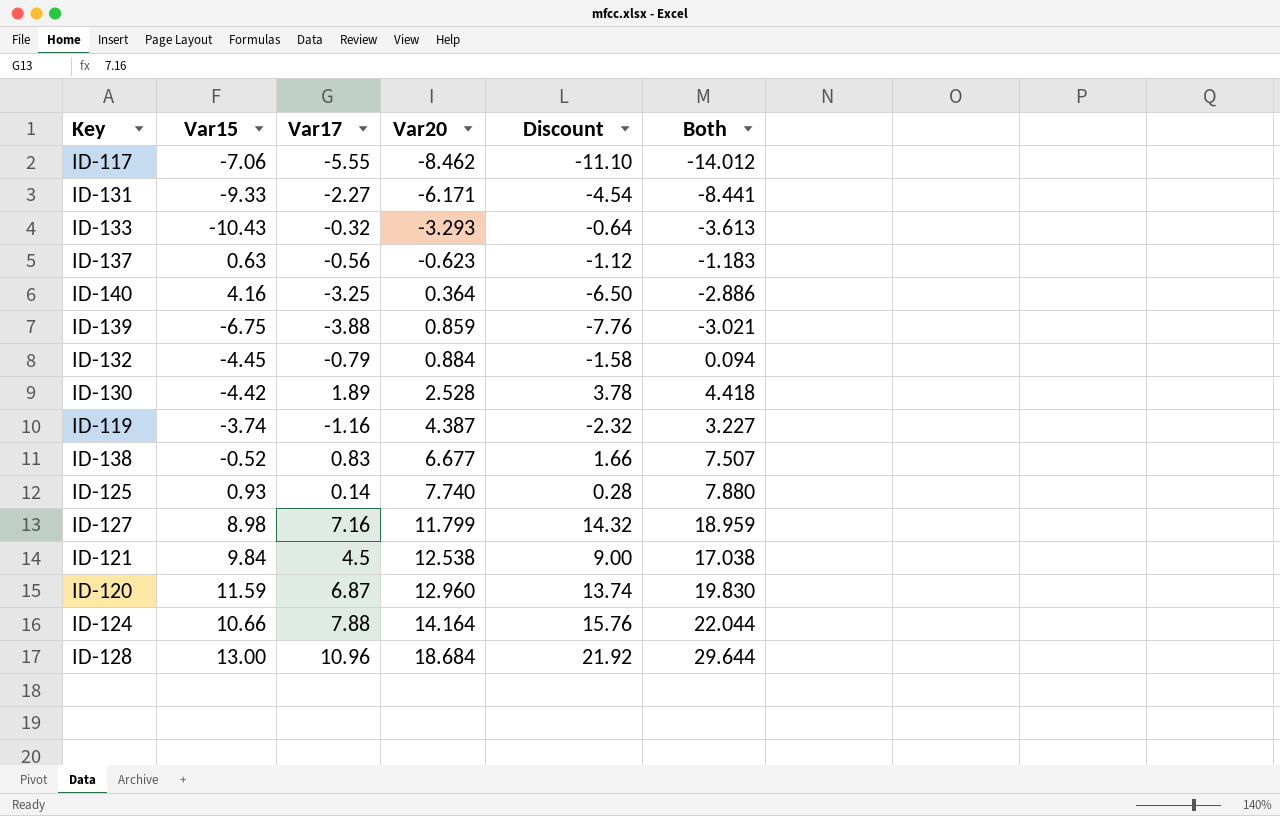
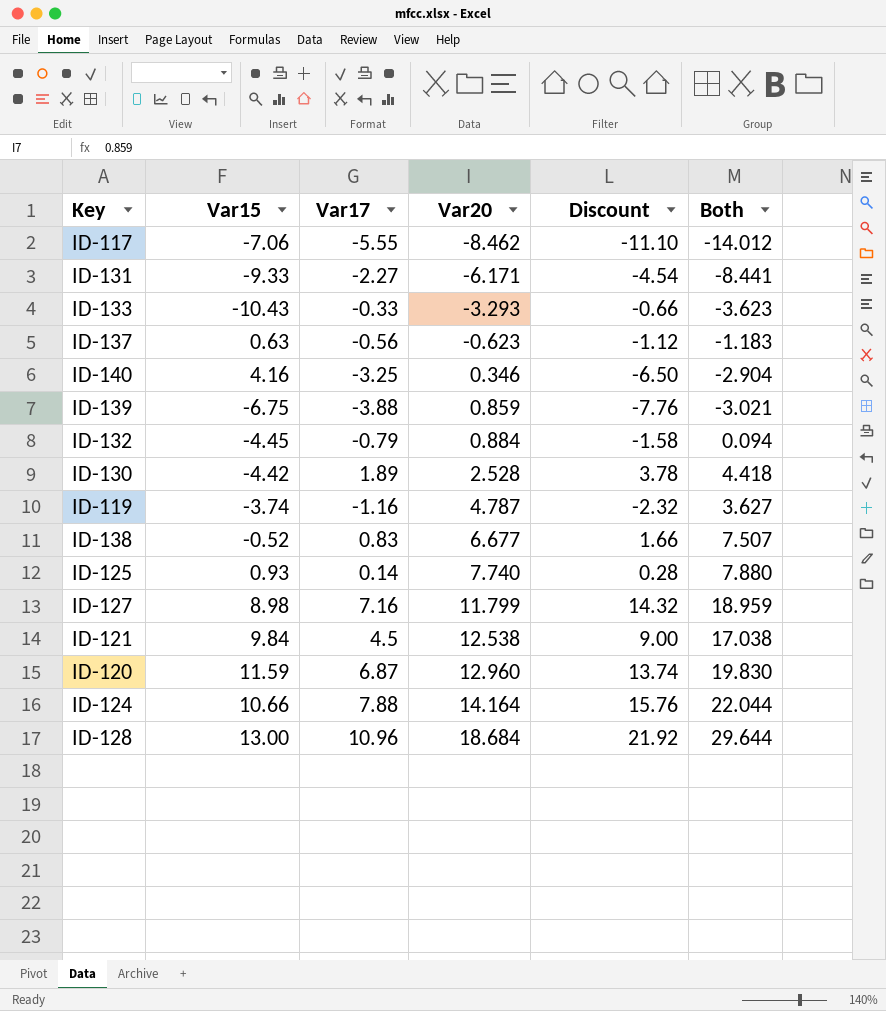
ID-133 | Var17: -0.32 -> -0.33
ID-133 | Discount: -0.64 -> -0.66
ID-133 | Both: -3.613 -> -3.623
ID-140 | Var20: 0.364 -> 0.346
ID-140 | Both: -2.886 -> -2.904
ID-119 | Var20: 4.387 -> 4.787
ID-119 | Both: 3.227 -> 3.627

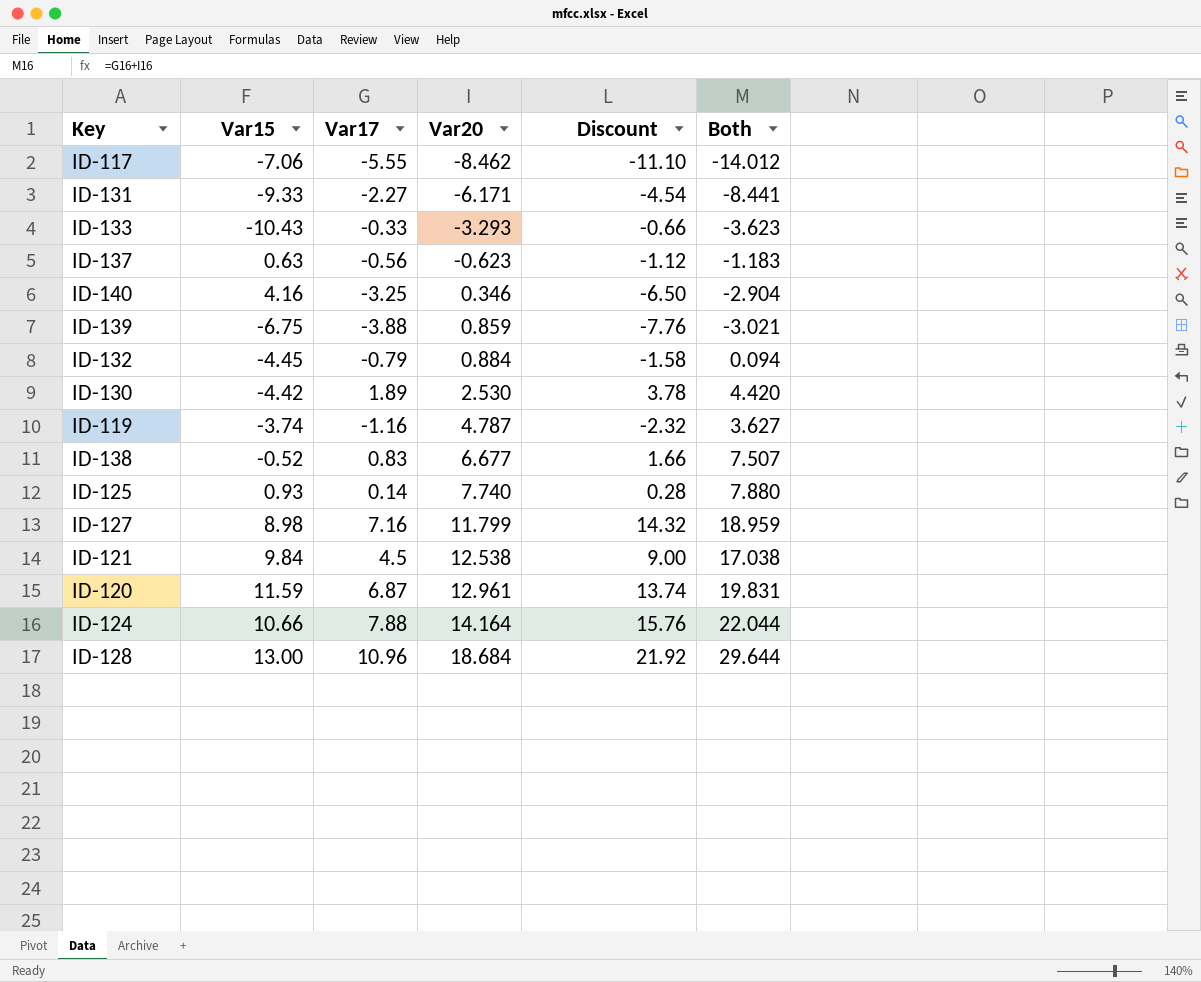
ID-130 | Var20: 2.528 -> 2.530
ID-130 | Both: 4.418 -> 4.420
ID-120 | Var20: 12.960 -> 12.961
ID-120 | Both: 19.830 -> 19.831

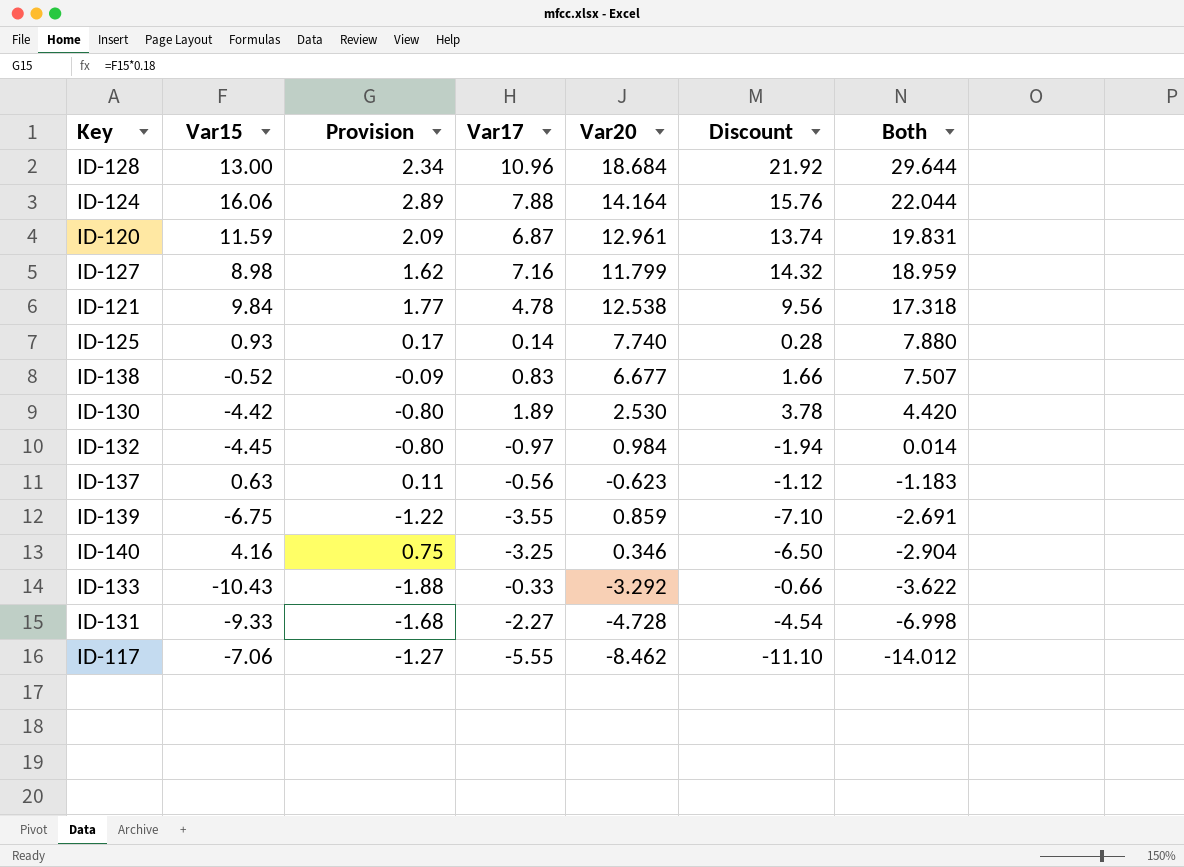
row order: Var20 ascending -> Both descending
column Provision | formula: none -> [Var15] * 0.18
row ID-119: -3.74 | -1.16 | 4.787 | -2.32 | 3.627 -> none
ID-124 | Var15: 10.66 -> 16.06
ID-121 | Var17: 4.5 -> 4.78
ID-121 | Discount: 9.00 -> 9.56
ID-121 | Both: 17.038 -> 17.318
ID-132 | Var17: -0.79 -> -0.97
ID-132 | Var20: 0.884 -> 0.984
ID-132 | Discount: -1.58 -> -1.94
ID-132 | Both: 0.094 -> 0.014
ID-139 | Var17: -3.88 -> -3.55
ID-139 | Discount: -7.76 -> -7.10
ID-139 | Both: -3.021 -> -2.691
ID-133 | Var20: -3.293 -> -3.292
ID-133 | Both: -3.623 -> -3.622
ID-131 | Var20: -6.171 -> -4.728
ID-131 | Both: -8.441 -> -6.998

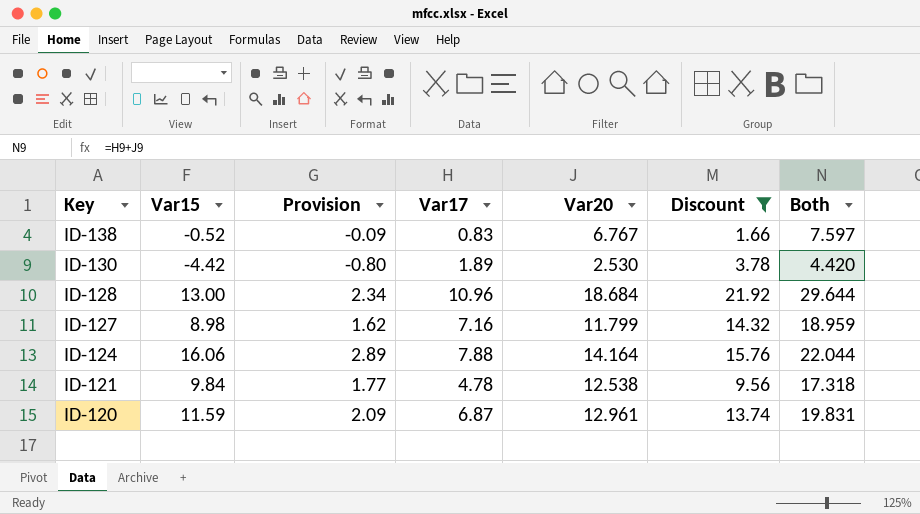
filter: none -> Discount >= 1.66
row order: Both descending -> Key descending
ID-138 | Var20: 6.677 -> 6.767
ID-138 | Both: 7.507 -> 7.597

